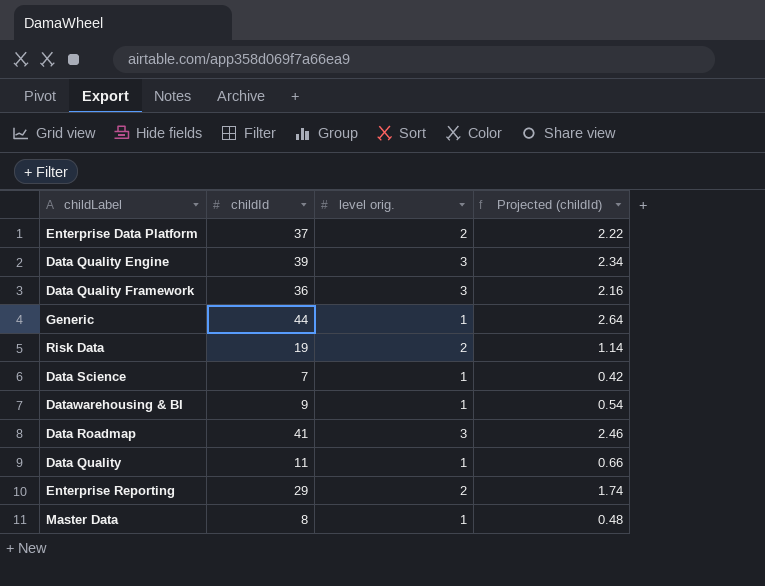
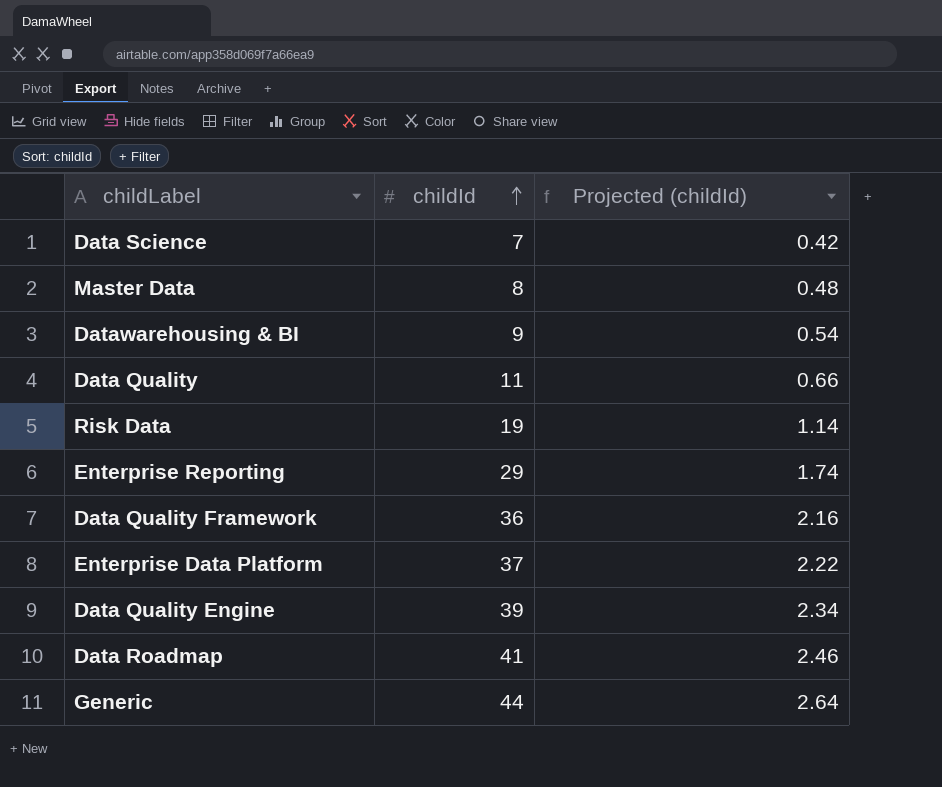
row order: none -> childId ascending
column level orig. | position: 3 -> none

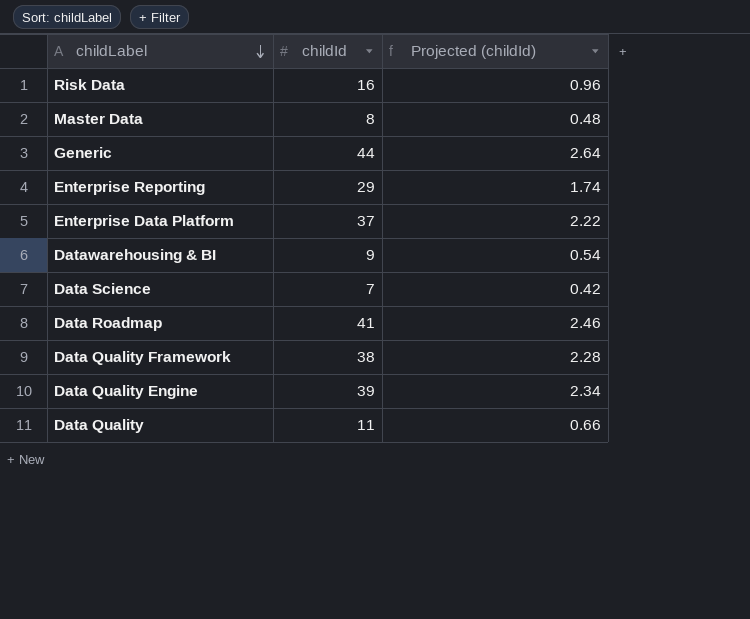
row order: childId ascending -> childLabel descending
Risk Data | childId: 19 -> 16
Risk Data | Projected (childId): 1.14 -> 0.96
Data Quality Framework | childId: 36 -> 38
Data Quality Framework | Projected (childId): 2.16 -> 2.28

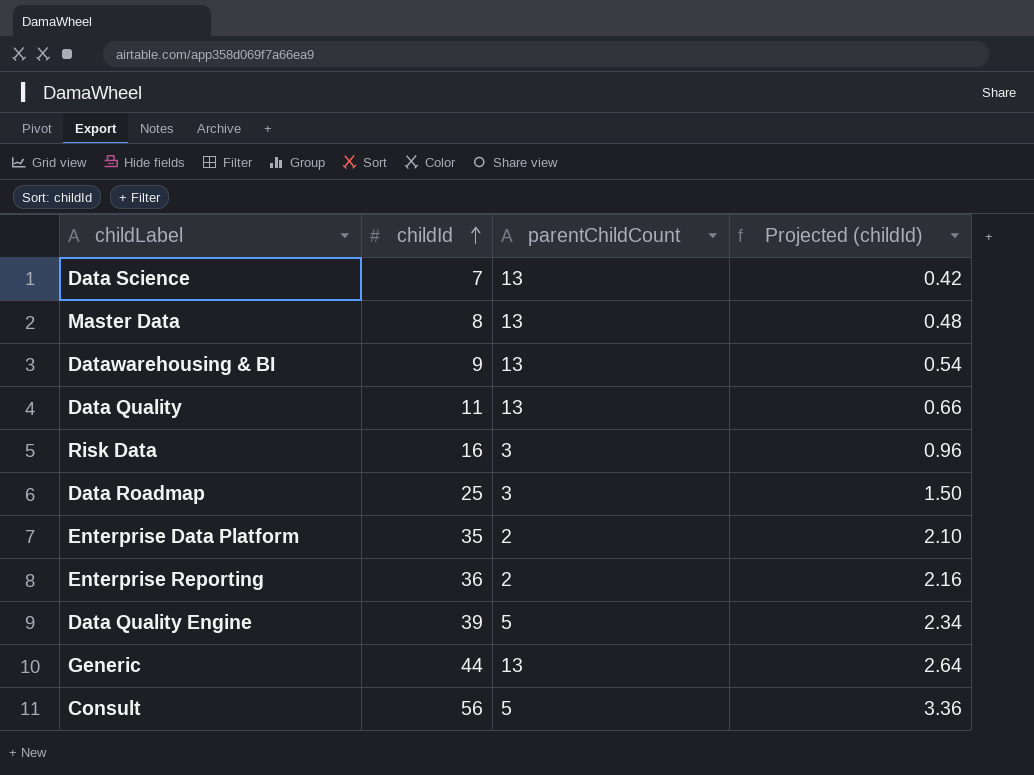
row order: childLabel descending -> childId ascending
column parentChildCount | position: none -> 3
row Data Quality Framework: 38 | 2.28 -> none
Data Roadmap | childId: 41 -> 25
Data Roadmap | Projected (childId): 2.46 -> 1.50
Enterprise Data Platform | childId: 37 -> 35
Enterprise Data Platform | Projected (childId): 2.22 -> 2.10
Enterprise Reporting | childId: 29 -> 36
Enterprise Reporting | Projected (childId): 1.74 -> 2.16
row Consult: none -> 56 | 5 | 3.36

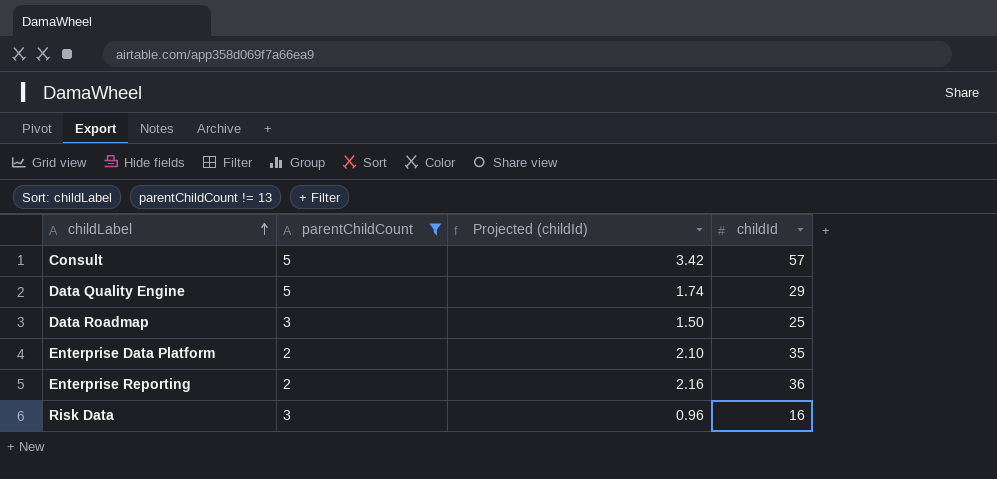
filter: none -> parentChildCount != 13
row order: childId ascending -> childLabel ascending
column childId | position: 2 -> 4
Consult | Projected (childId): 3.36 -> 3.42
Consult | childId: 56 -> 57
Data Quality Engine | Projected (childId): 2.34 -> 1.74
Data Quality Engine | childId: 39 -> 29

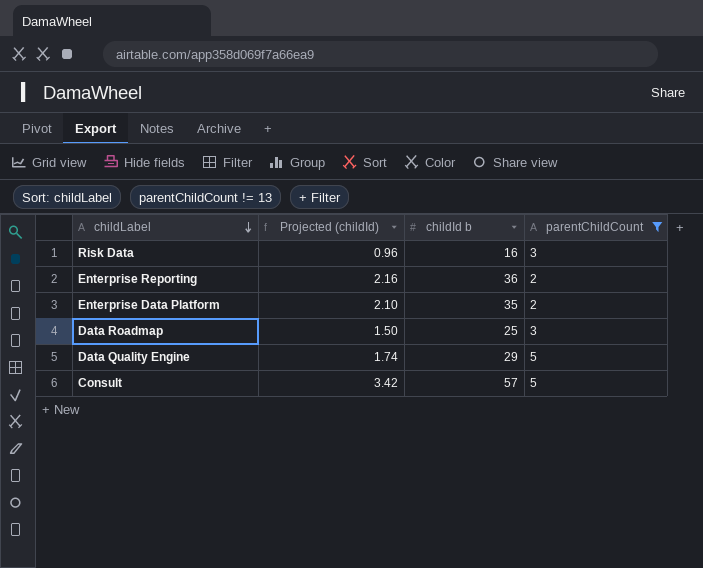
row order: childLabel ascending -> childLabel descending
column name: childId -> childId b
column parentChildCount | position: 2 -> 4

